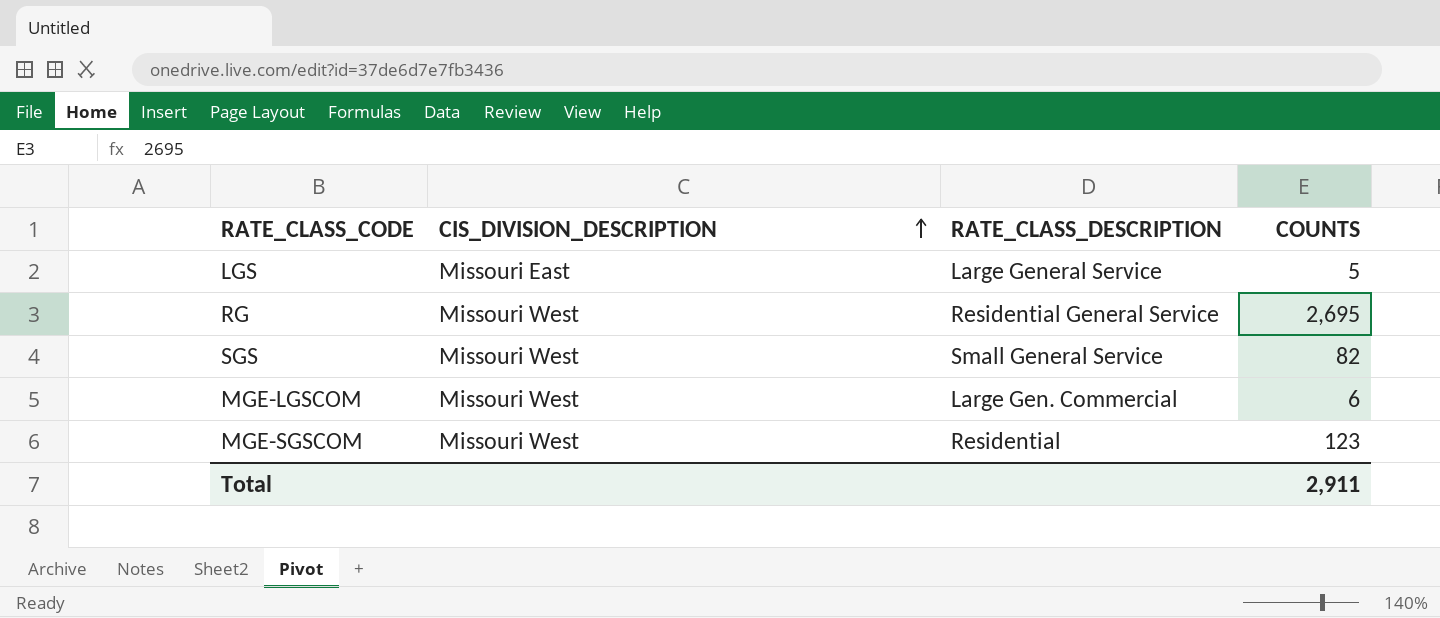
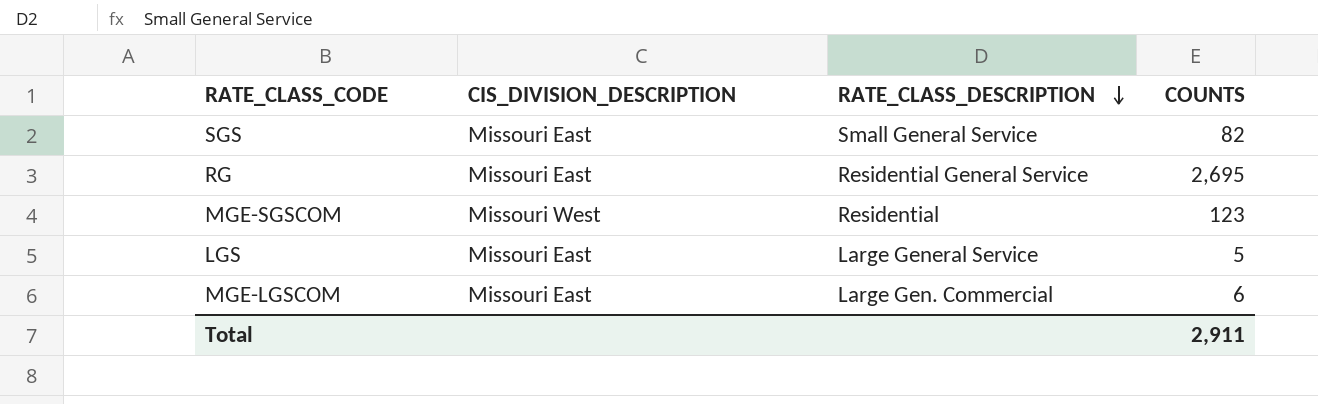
row order: CIS_DIVISION_DESCRIPTION ascending -> RATE_CLASS_DESCRIPTION descending
SGS | CIS_DIVISION_DESCRIPTION: Missouri West -> Missouri East
RG | CIS_DIVISION_DESCRIPTION: Missouri West -> Missouri East
MGE-LGSCOM | CIS_DIVISION_DESCRIPTION: Missouri West -> Missouri East

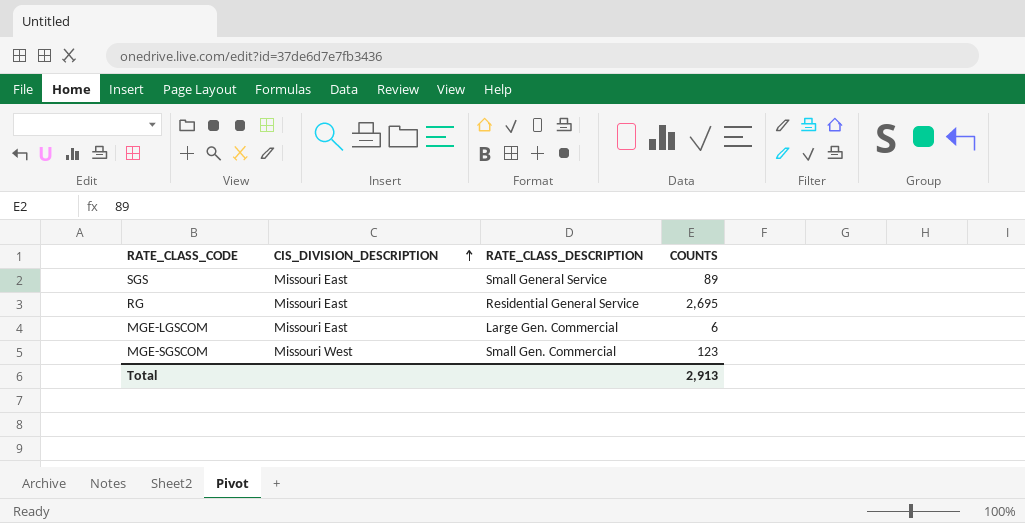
row order: RATE_CLASS_DESCRIPTION descending -> CIS_DIVISION_DESCRIPTION ascending
row LGS: Missouri East | Large General Service | 5 -> none
SGS | COUNTS: 82 -> 89
MGE-SGSCOM | RATE_CLASS_DESCRIPTION: Residential -> Small Gen. Commercial
Total | COUNTS: 2,911 -> 2,913

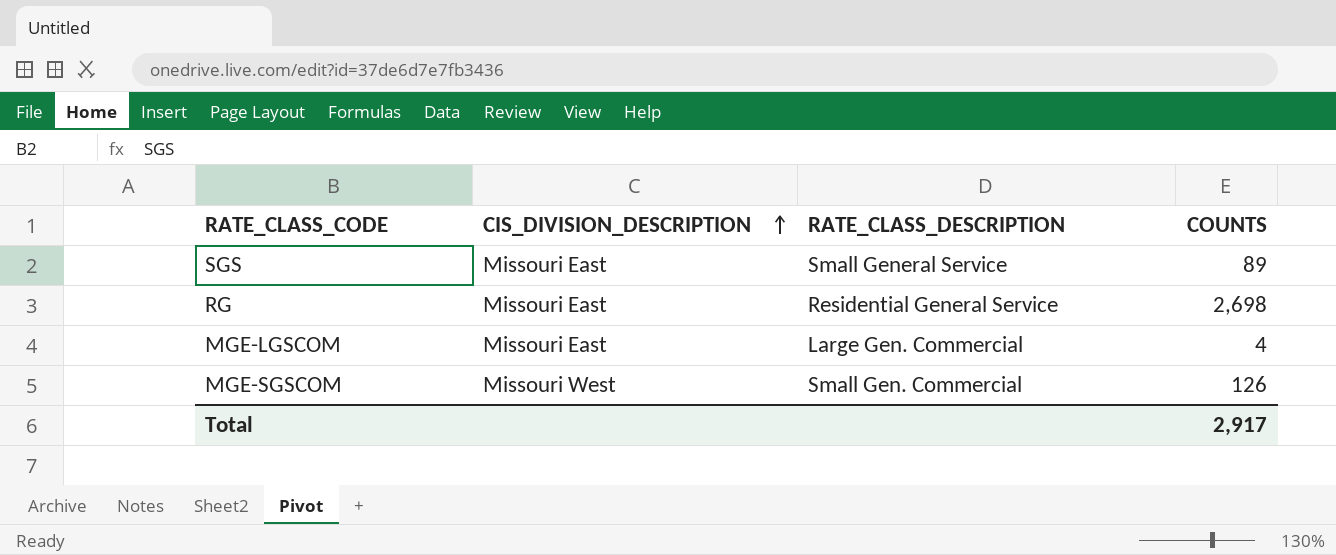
RG | COUNTS: 2,695 -> 2,698
MGE-LGSCOM | COUNTS: 6 -> 4
MGE-SGSCOM | COUNTS: 123 -> 126
Total | COUNTS: 2,913 -> 2,917

